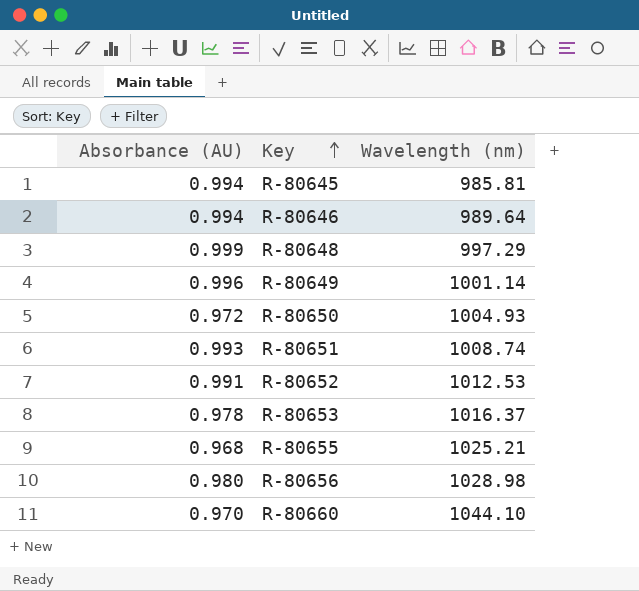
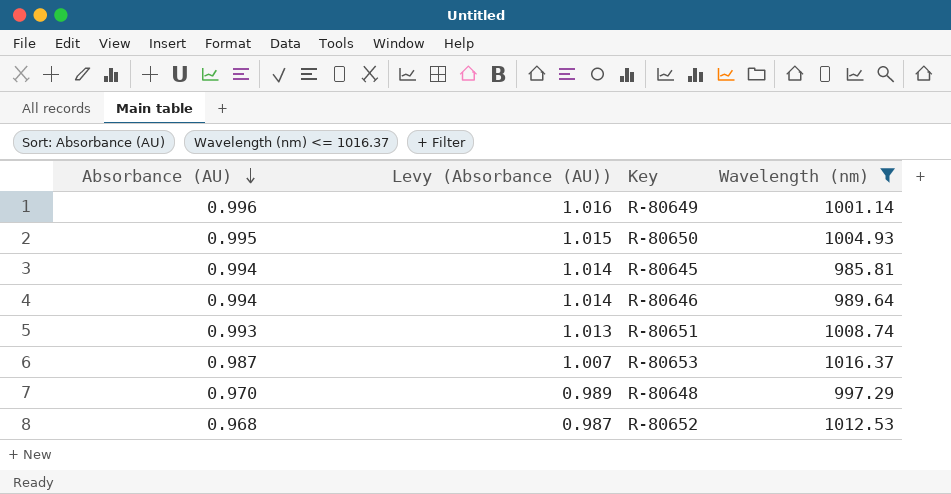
filter: none -> Wavelength (nm) <= 1016.37
row order: Key ascending -> Absorbance (AU) descending
column Levy (Absorbance (AU)) | formula: none -> [Absorbance (AU)] * 1.02
R-80650 | Absorbance (AU): 0.972 -> 0.995
R-80653 | Absorbance (AU): 0.978 -> 0.987
R-80648 | Absorbance (AU): 0.999 -> 0.970
R-80652 | Absorbance (AU): 0.991 -> 0.968

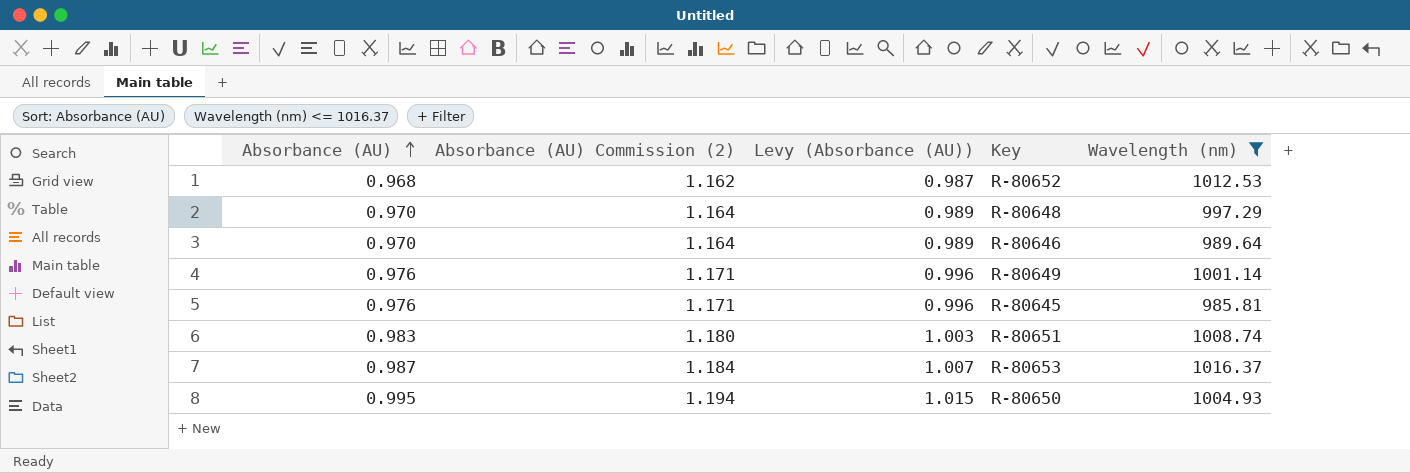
row order: Absorbance (AU) descending -> Absorbance (AU) ascending
column Absorbance (AU) Commission (2) | formula: none -> [Absorbance (AU)] * 1.2
R-80646 | Absorbance (AU): 0.994 -> 0.970
R-80646 | Levy (Absorbance (AU)): 1.014 -> 0.989
R-80649 | Absorbance (AU): 0.996 -> 0.976
R-80649 | Levy (Absorbance (AU)): 1.016 -> 0.996
R-80645 | Absorbance (AU): 0.994 -> 0.976
R-80645 | Levy (Absorbance (AU)): 1.014 -> 0.996
R-80651 | Absorbance (AU): 0.993 -> 0.983
R-80651 | Levy (Absorbance (AU)): 1.013 -> 1.003

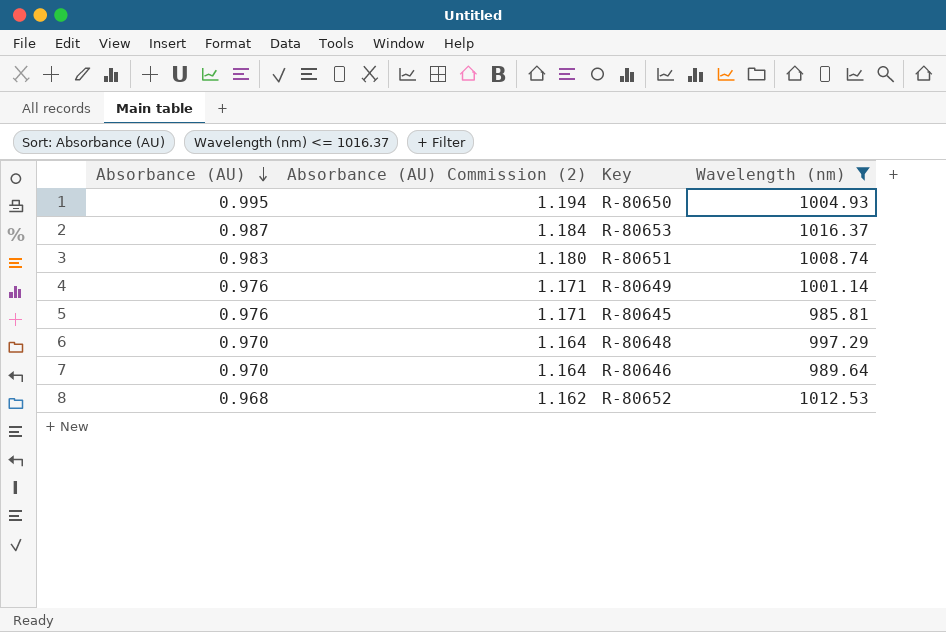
row order: Absorbance (AU) ascending -> Absorbance (AU) descending
column Levy (Absorbance (AU)) | formula: [Absorbance (AU)] * 1.02 -> none

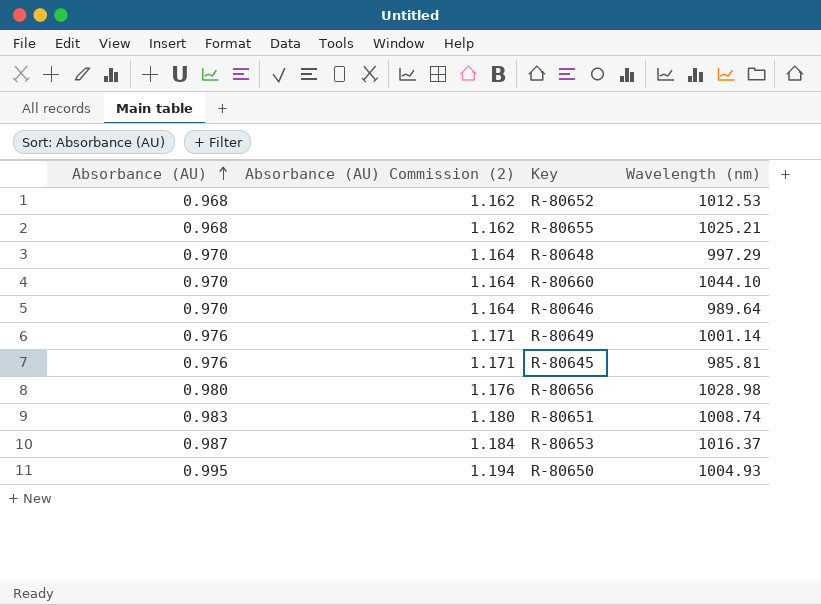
filter: Wavelength (nm) <= 1016.37 -> none
row order: Absorbance (AU) descending -> Absorbance (AU) ascending

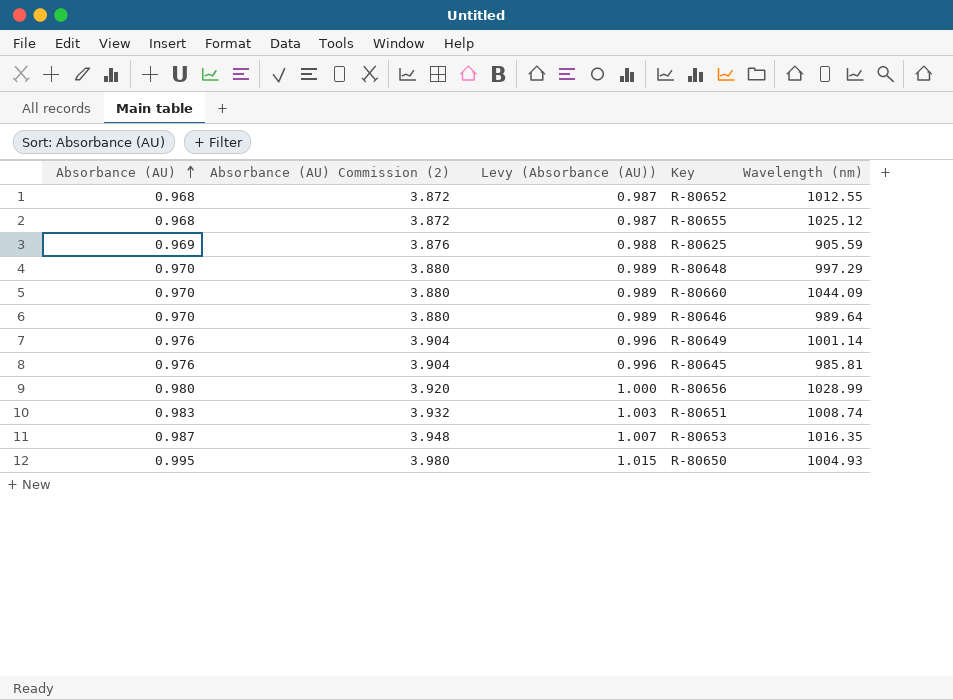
column Absorbance (AU) Commission (2) | formula: [Absorbance (AU)] * 1.2 -> [Absorbance (AU)] * 4
column Levy (Absorbance (AU)) | formula: none -> [Absorbance (AU)] * 1.02
R-80652 | Wavelength (nm): 1012.53 -> 1012.55
R-80655 | Wavelength (nm): 1025.21 -> 1025.12
row R-80625: none -> 0.969 | 3.876 | 0.988 | 905.59
R-80660 | Wavelength (nm): 1044.10 -> 1044.09
R-80656 | Wavelength (nm): 1028.98 -> 1028.99
R-80653 | Wavelength (nm): 1016.37 -> 1016.35

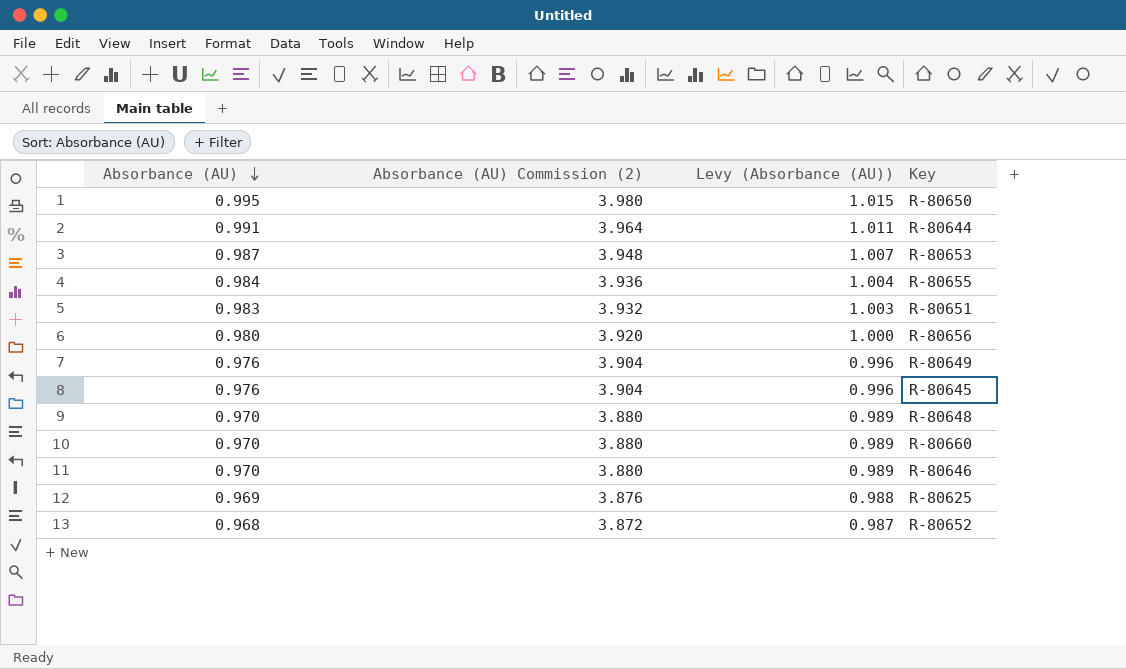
row order: Absorbance (AU) ascending -> Absorbance (AU) descending
column Wavelength (nm) | position: 5 -> none
row R-80644: none -> 0.991 | 3.964 | 1.011
R-80655 | Absorbance (AU): 0.968 -> 0.984
R-80655 | Absorbance (AU) Commission (2): 3.872 -> 3.936
R-80655 | Levy (Absorbance (AU)): 0.987 -> 1.004

